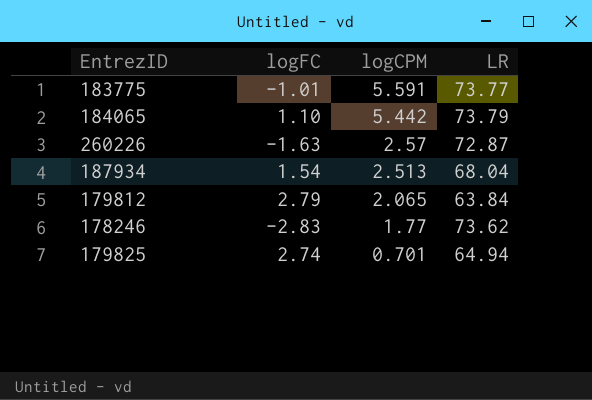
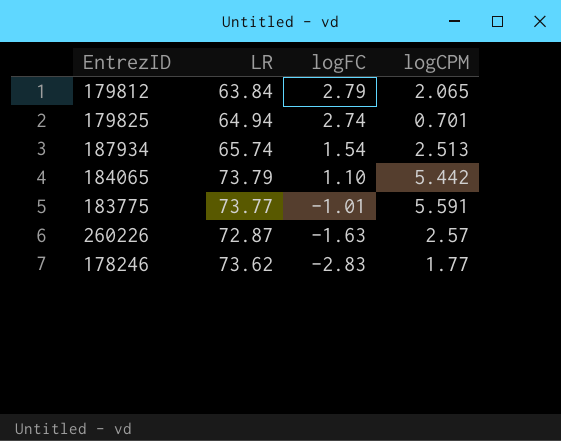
row order: logCPM descending -> logFC descending
column LR | position: 4 -> 2
187934 | LR: 68.04 -> 65.74

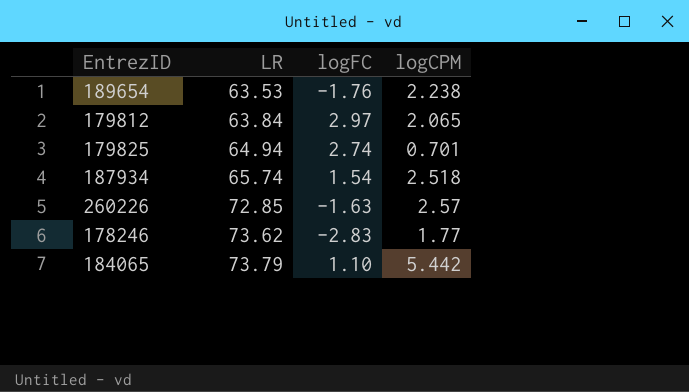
row order: logFC descending -> LR ascending
row 183775: 73.77 | -1.01 | 5.591 -> none
row 189654: none -> 63.53 | -1.76 | 2.238
179812 | logFC: 2.79 -> 2.97
187934 | logCPM: 2.513 -> 2.518
260226 | LR: 72.87 -> 72.85

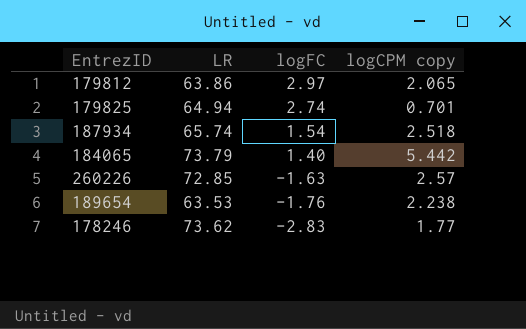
row order: LR ascending -> logFC descending
column name: logCPM -> logCPM copy
179812 | LR: 63.84 -> 63.86
184065 | logFC: 1.10 -> 1.40

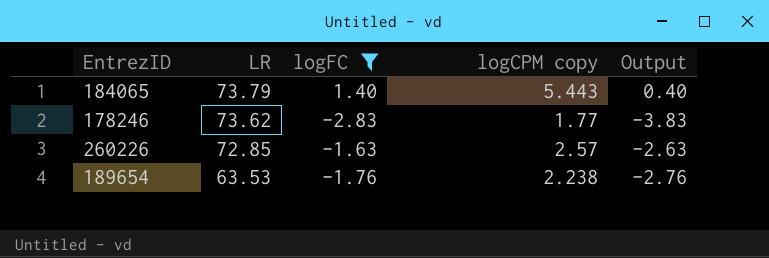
filter: none -> logFC <= 1.40
row order: logFC descending -> LR descending
column Output | formula: none -> [logFC] - 1
184065 | logCPM copy: 5.442 -> 5.443

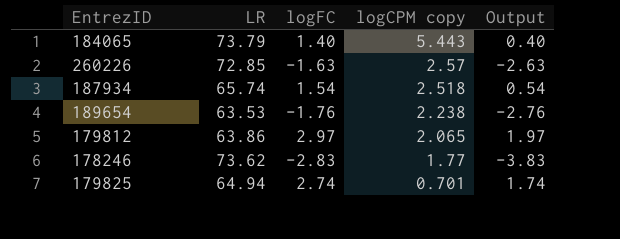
filter: logFC <= 1.40 -> none
row order: LR descending -> logCPM copy descending

